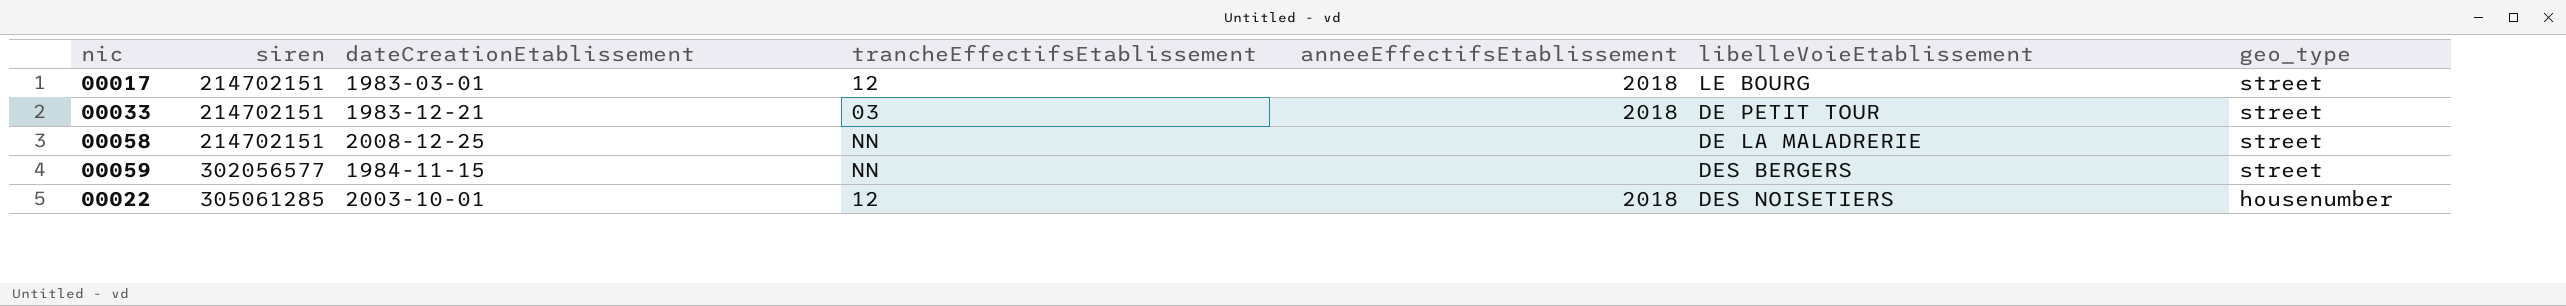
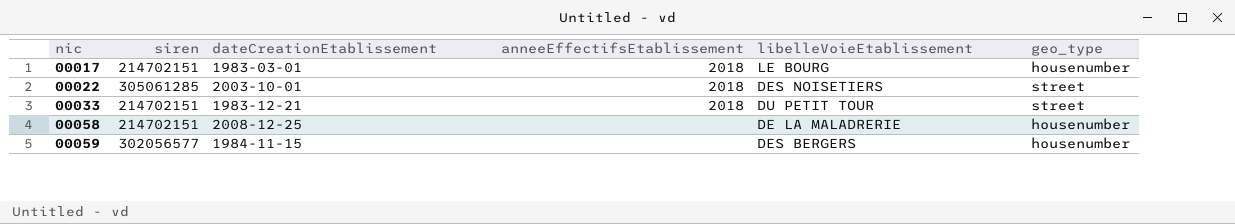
row order: siren ascending -> nic ascending
column trancheEffectifsEtablissement | position: 4 -> none
00017 | geo_type: street -> housenumber
00022 | geo_type: housenumber -> street
00033 | libelleVoieEtablissement: DE PETIT TOUR -> DU PETIT TOUR
00058 | geo_type: street -> housenumber
00059 | geo_type: street -> housenumber

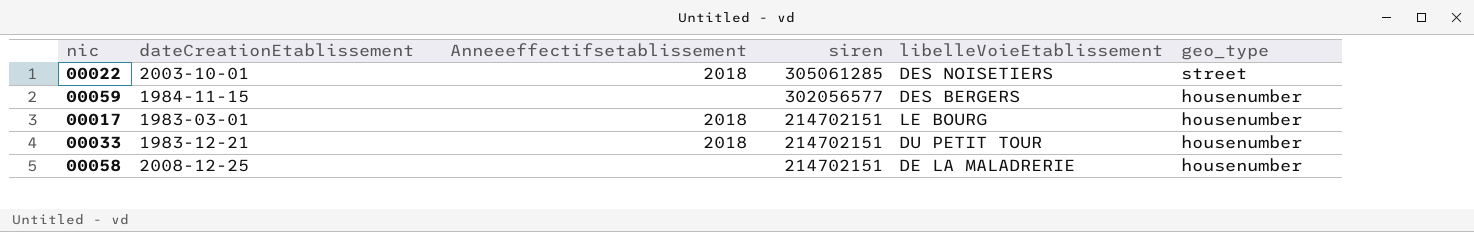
row order: nic ascending -> siren descending
column name: anneeEffectifsEtablissement -> Anneeeffectifsetablissement
column siren | position: 2 -> 4
00033 | geo_type: street -> housenumber

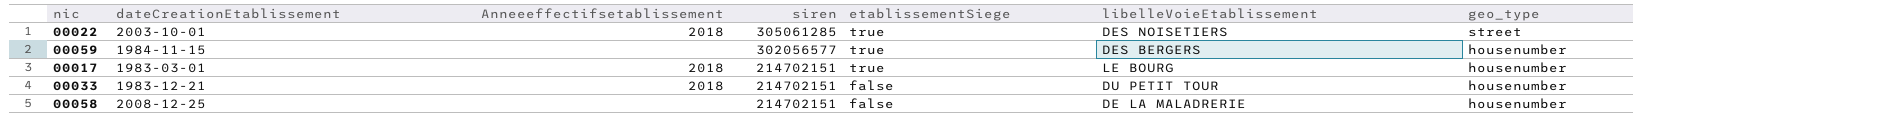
column etablissementSiege | position: none -> 5

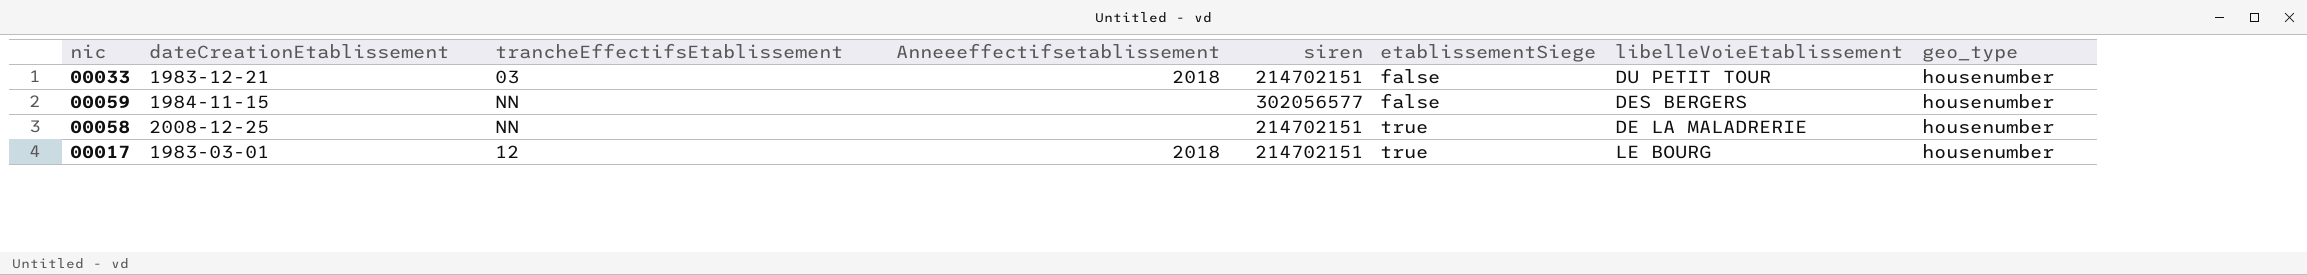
row order: siren descending -> etablissementSiege ascending
column trancheEffectifsEtablissement | position: none -> 3
row 00022: 2003-10-01 | 2018 | 305061285 | true | DES NOISETIERS | street -> none
00059 | etablissementSiege: true -> false
00058 | etablissementSiege: false -> true

